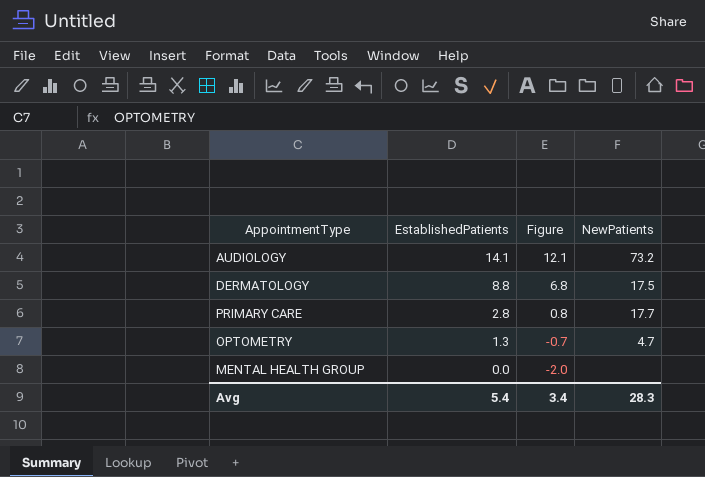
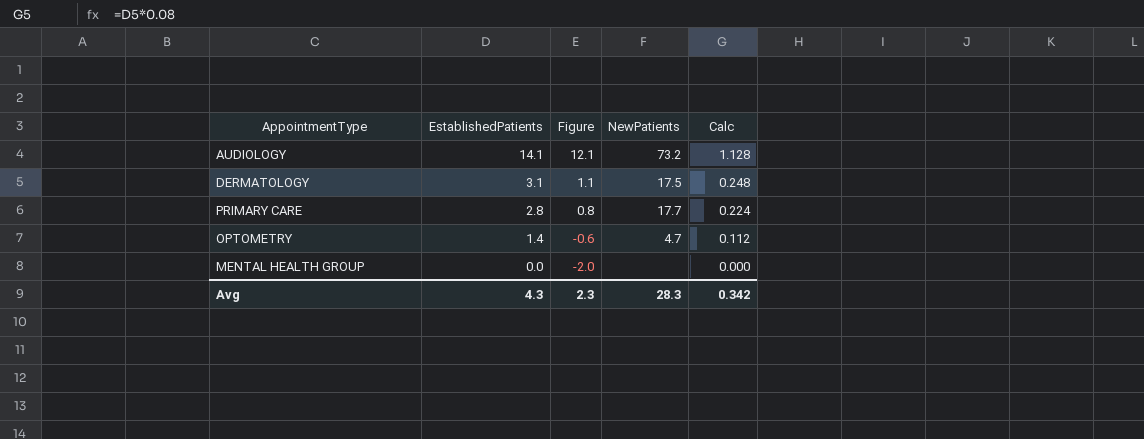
column Calc | formula: none -> [EstablishedPatients] * 0.08
DERMATOLOGY | EstablishedPatients: 8.8 -> 3.1
DERMATOLOGY | Figure: 6.8 -> 1.1
OPTOMETRY | EstablishedPatients: 1.3 -> 1.4
OPTOMETRY | Figure: -0.7 -> -0.6
Avg | EstablishedPatients: 5.4 -> 4.3
Avg | Figure: 3.4 -> 2.3

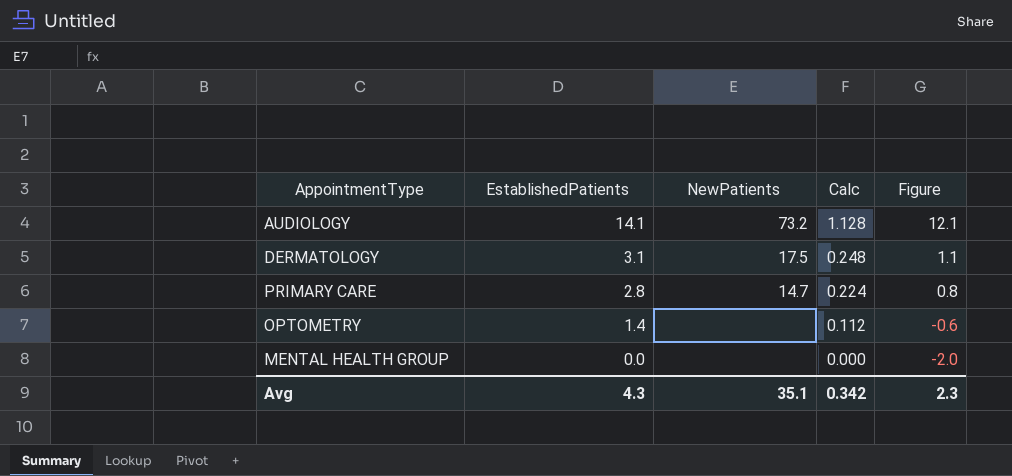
column Figure | position: 3 -> 5
PRIMARY CARE | NewPatients: 17.7 -> 14.7
OPTOMETRY | NewPatients: 4.7 -> none
Avg | NewPatients: 28.3 -> 35.1

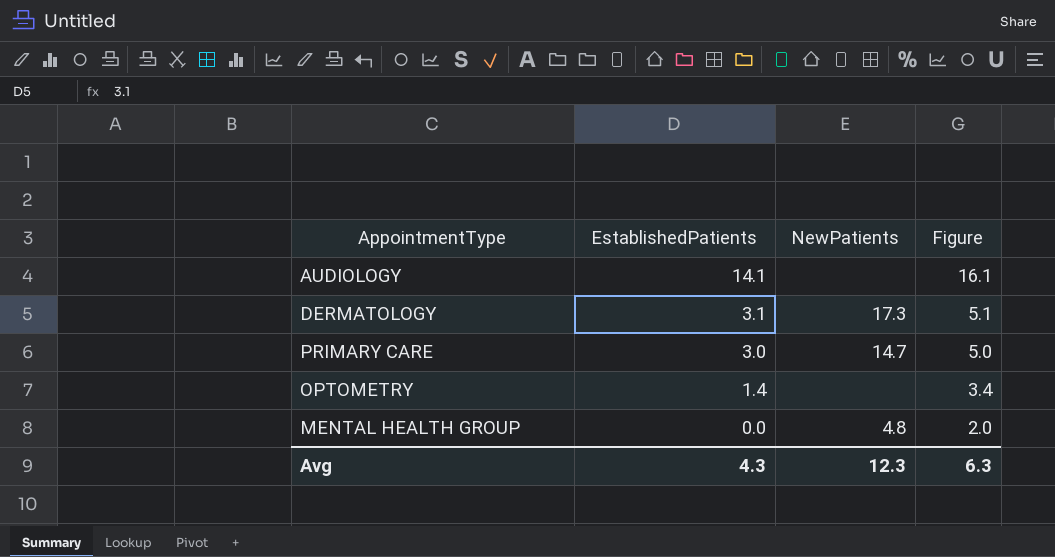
column Calc | formula: [EstablishedPatients] * 0.08 -> none
column Figure | formula: [EstablishedPatients] - 2 -> [EstablishedPatients] + 2
AUDIOLOGY | NewPatients: 73.2 -> none
DERMATOLOGY | NewPatients: 17.5 -> 17.3
PRIMARY CARE | EstablishedPatients: 2.8 -> 3.0
MENTAL HEALTH GROUP | NewPatients: none -> 4.8
Avg | NewPatients: 35.1 -> 12.3
Avg | Figure: 2.3 -> 6.3

